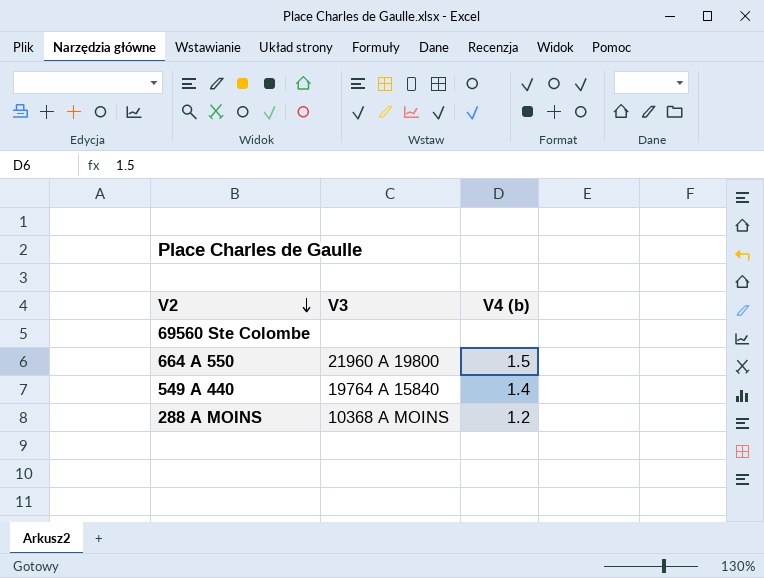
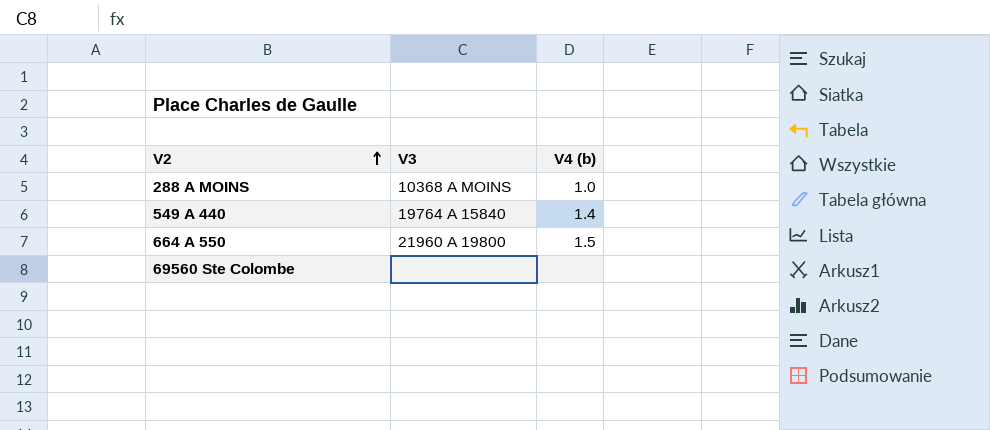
row order: V2 descending -> V2 ascending
288 A MOINS | V4 (b): 1.2 -> 1.0

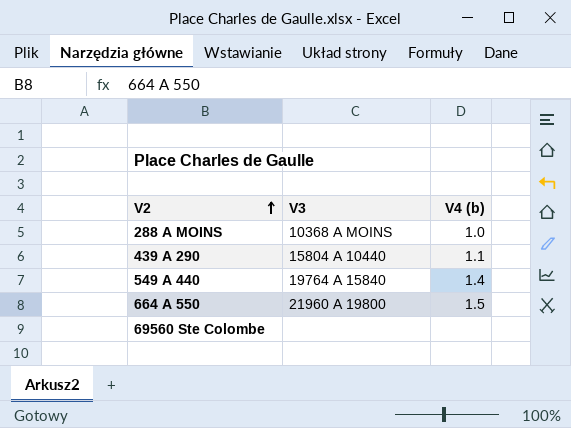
row 439 A 290: none -> 15804 A 10440 | 1.1

